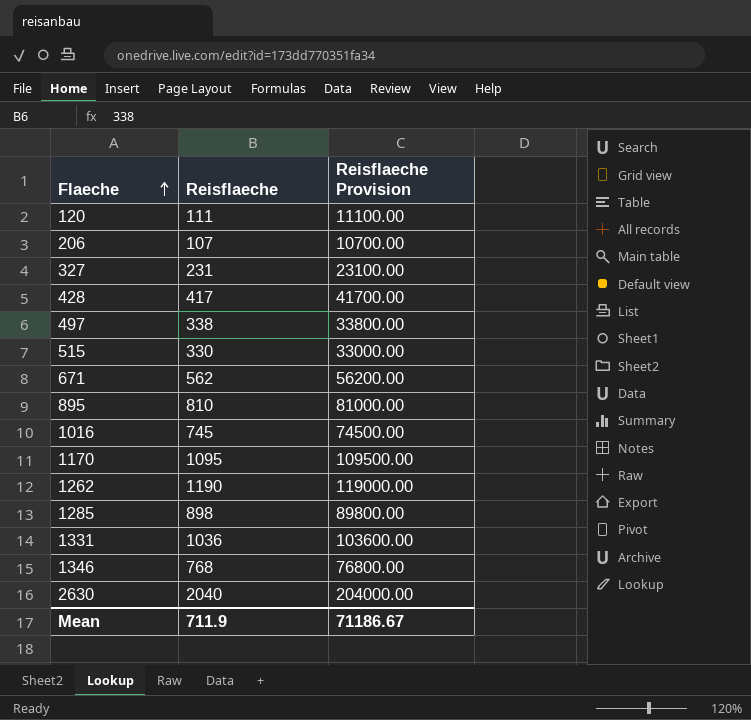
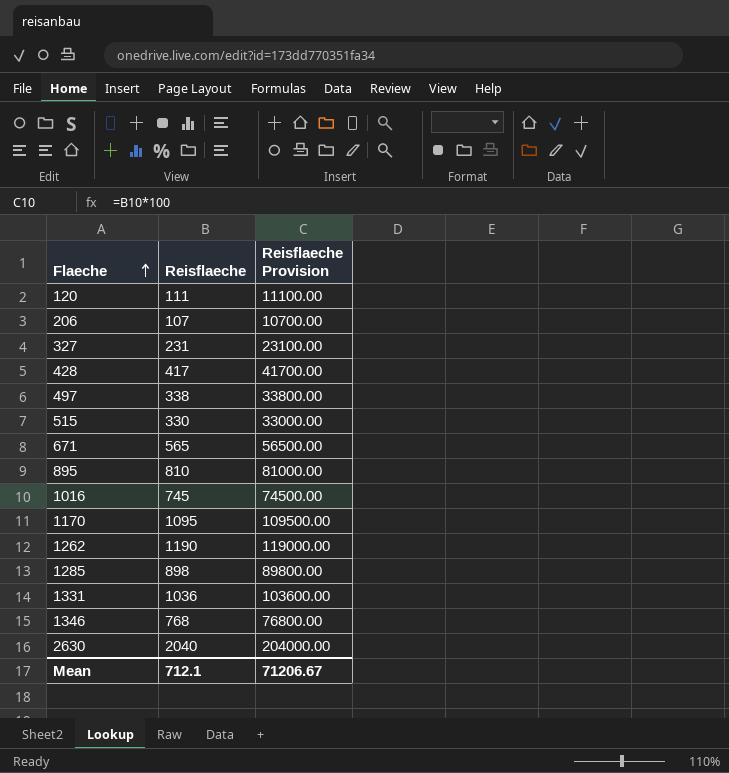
671 | Reisflaeche: 562 -> 565
671 | Reisflaeche Provision: 56200.00 -> 56500.00
Mean | Reisflaeche: 711.9 -> 712.1
Mean | Reisflaeche Provision: 71186.67 -> 71206.67

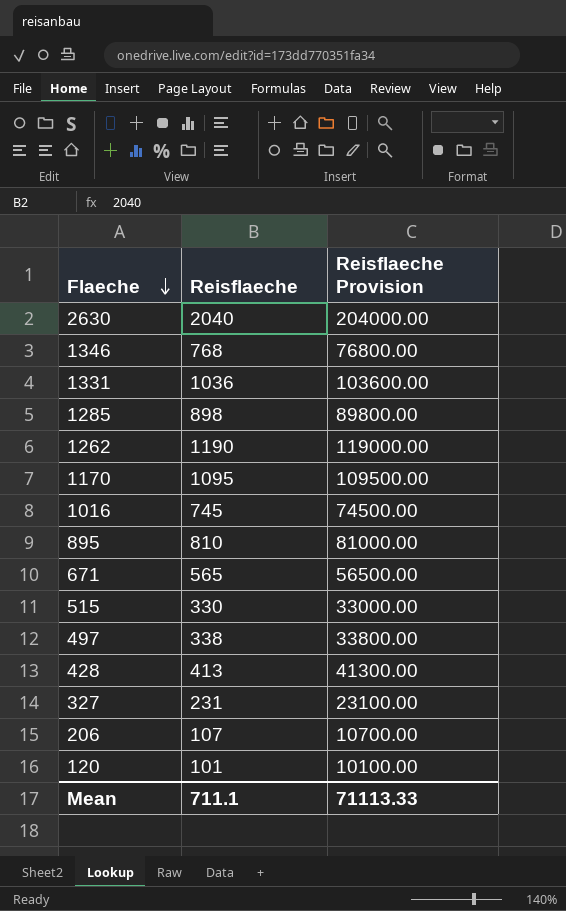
row order: Flaeche ascending -> Flaeche descending
428 | Reisflaeche: 417 -> 413
428 | Reisflaeche Provision: 41700.00 -> 41300.00
120 | Reisflaeche: 111 -> 101
120 | Reisflaeche Provision: 11100.00 -> 10100.00
Mean | Reisflaeche: 712.1 -> 711.1
Mean | Reisflaeche Provision: 71206.67 -> 71113.33

